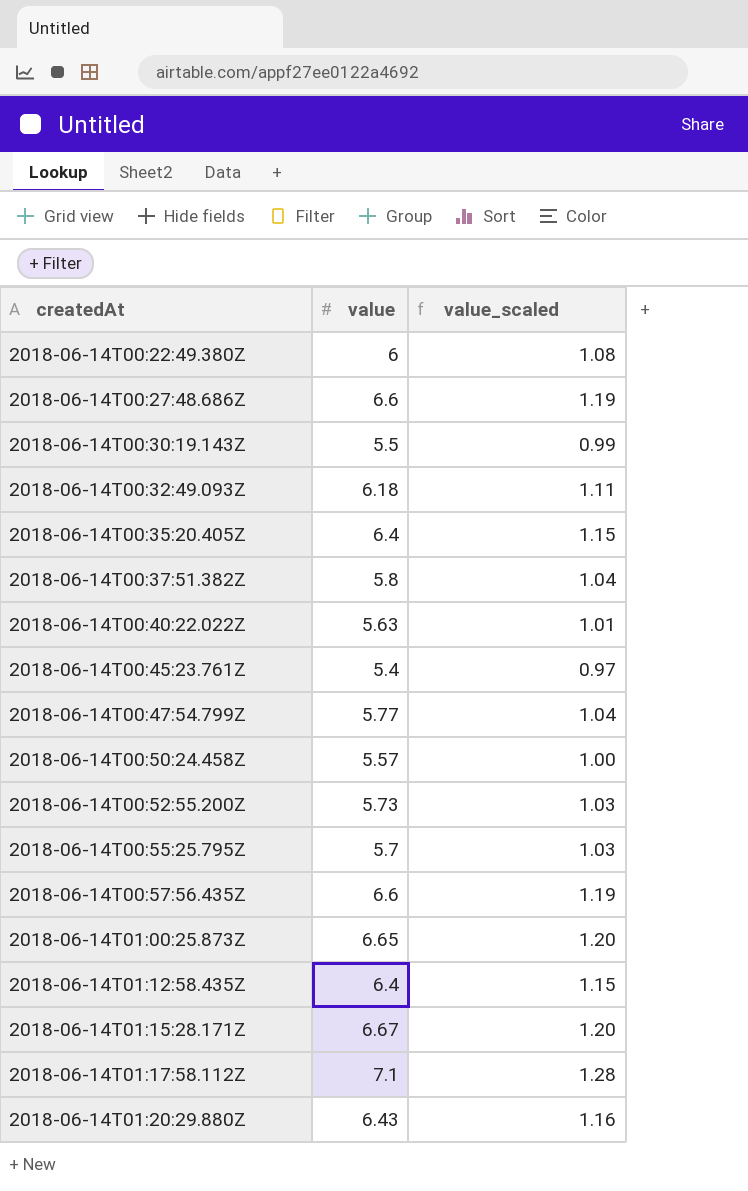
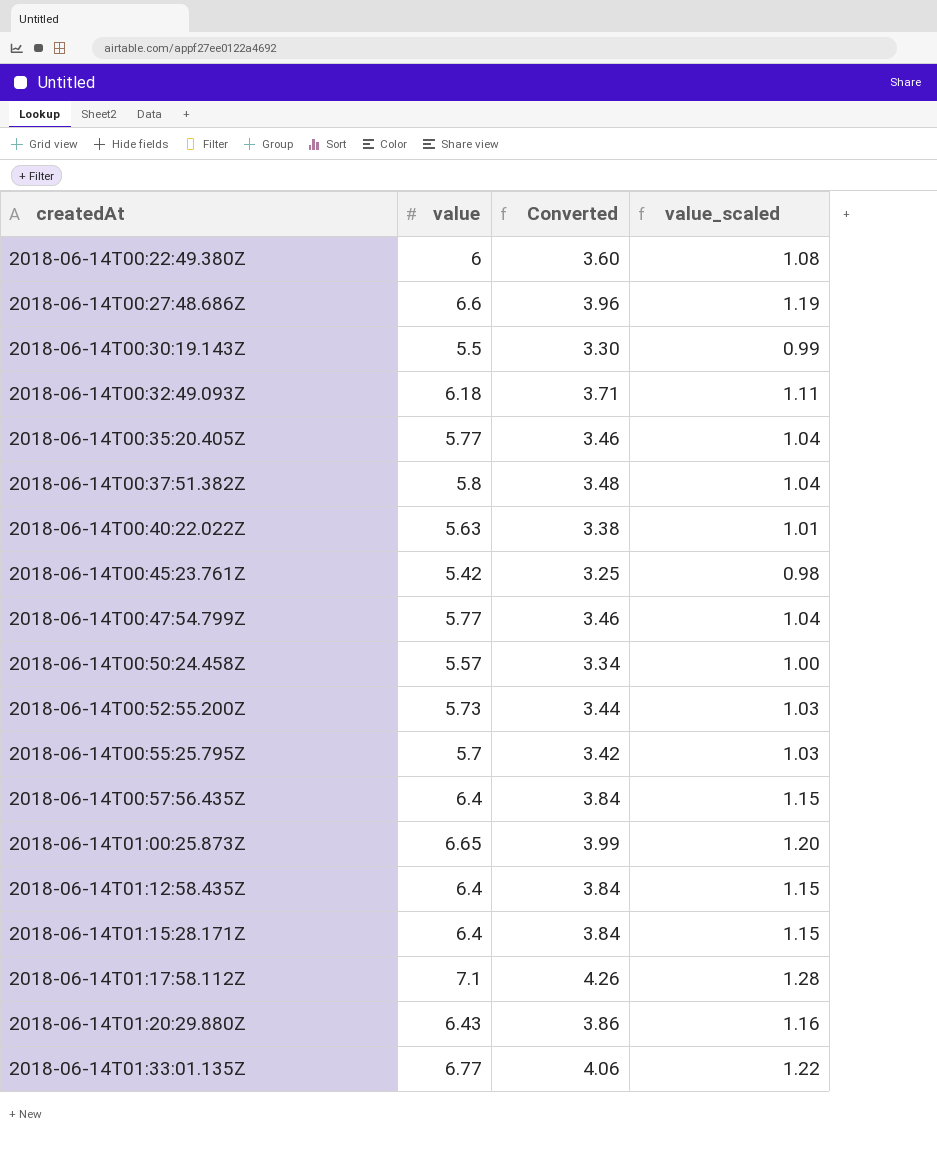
column Converted | formula: none -> [value] * 0.6
2018-06-14T00:35:20.405Z | value: 6.4 -> 5.77
2018-06-14T00:35:20.405Z | value_scaled: 1.15 -> 1.04
2018-06-14T00:45:23.761Z | value: 5.4 -> 5.42
2018-06-14T00:45:23.761Z | value_scaled: 0.97 -> 0.98
2018-06-14T00:57:56.435Z | value: 6.6 -> 6.4
2018-06-14T00:57:56.435Z | value_scaled: 1.19 -> 1.15
2018-06-14T01:15:28.171Z | value: 6.67 -> 6.4
2018-06-14T01:15:28.171Z | value_scaled: 1.20 -> 1.15
row 2018-06-14T01:33:01.135Z: none -> 6.77 | 4.06 | 1.22

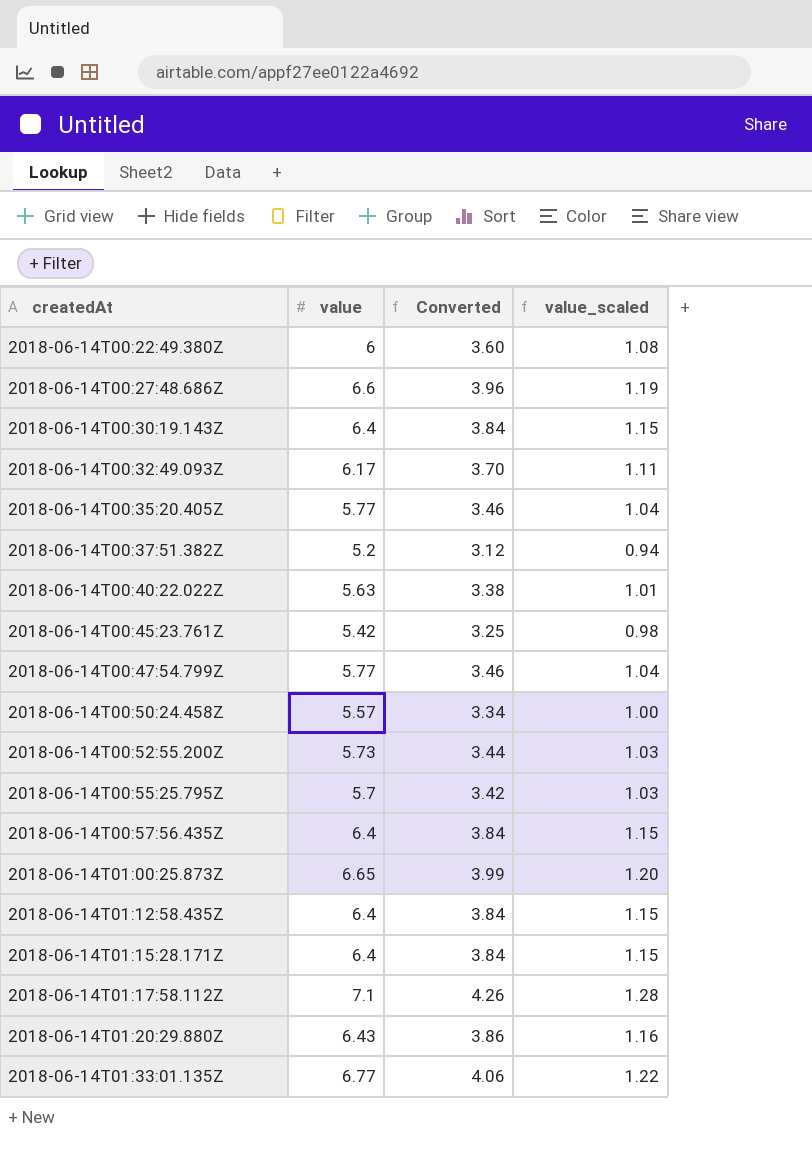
2018-06-14T00:30:19.143Z | value: 5.5 -> 6.4
2018-06-14T00:30:19.143Z | Converted: 3.30 -> 3.84
2018-06-14T00:30:19.143Z | value_scaled: 0.99 -> 1.15
2018-06-14T00:32:49.093Z | value: 6.18 -> 6.17
2018-06-14T00:32:49.093Z | Converted: 3.71 -> 3.70
2018-06-14T00:37:51.382Z | value: 5.8 -> 5.2
2018-06-14T00:37:51.382Z | Converted: 3.48 -> 3.12
2018-06-14T00:37:51.382Z | value_scaled: 1.04 -> 0.94

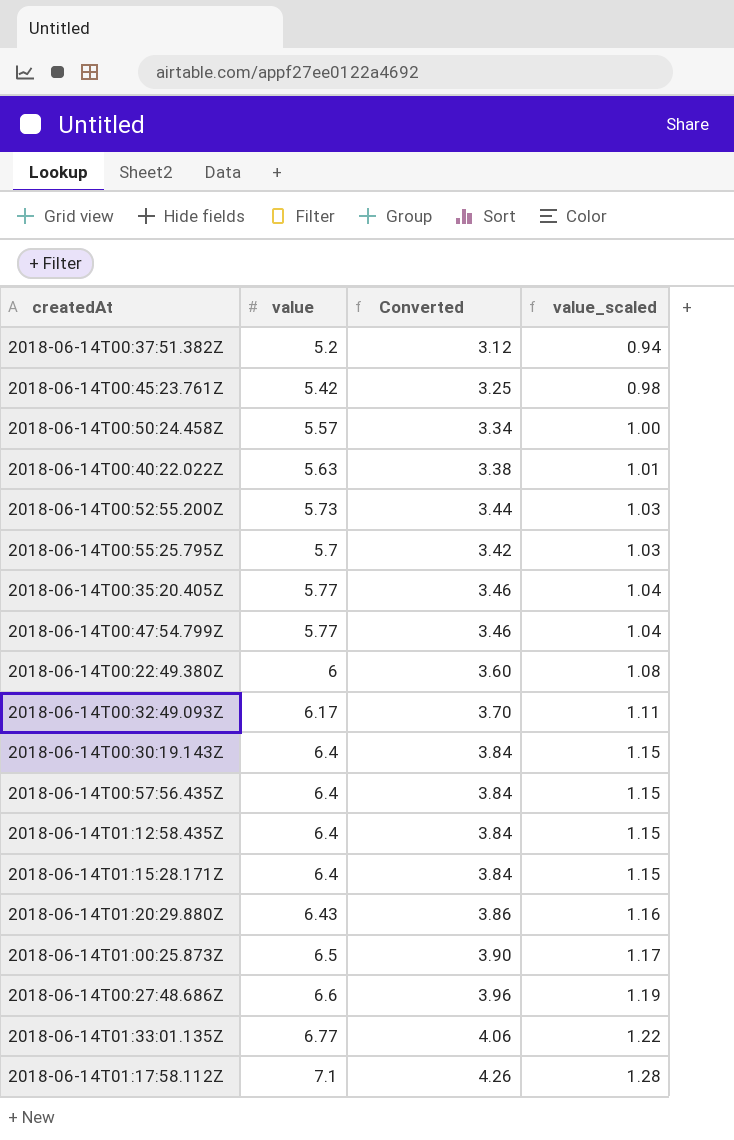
row order: createdAt ascending -> value_scaled ascending
2018-06-14T01:00:25.873Z | value: 6.65 -> 6.5
2018-06-14T01:00:25.873Z | Converted: 3.99 -> 3.90
2018-06-14T01:00:25.873Z | value_scaled: 1.20 -> 1.17

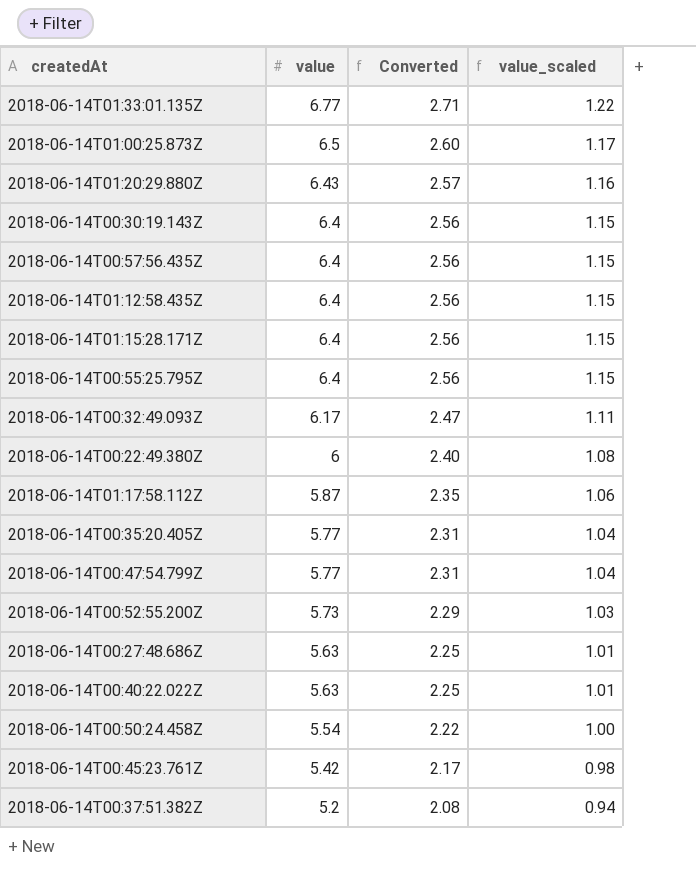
row order: value_scaled ascending -> value descending
column Converted | formula: [value] * 0.6 -> [value] * 0.4
2018-06-14T00:55:25.795Z | value: 5.7 -> 6.4
2018-06-14T00:55:25.795Z | value_scaled: 1.03 -> 1.15
2018-06-14T01:17:58.112Z | value: 7.1 -> 5.87
2018-06-14T01:17:58.112Z | value_scaled: 1.28 -> 1.06
2018-06-14T00:27:48.686Z | value: 6.6 -> 5.63
2018-06-14T00:27:48.686Z | value_scaled: 1.19 -> 1.01
2018-06-14T00:50:24.458Z | value: 5.57 -> 5.54

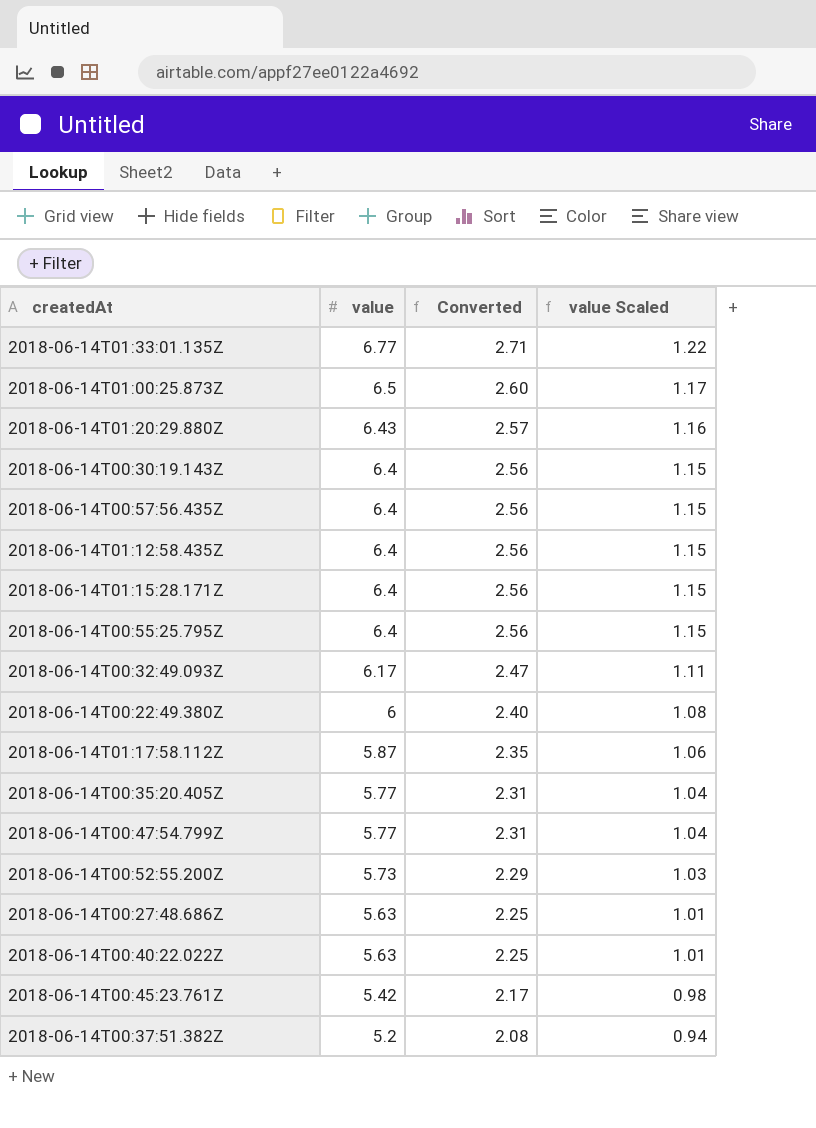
column name: value_scaled -> value Scaled
row 2018-06-14T00:50:24.458Z: 5.54 | 2.22 | 1.00 -> none

